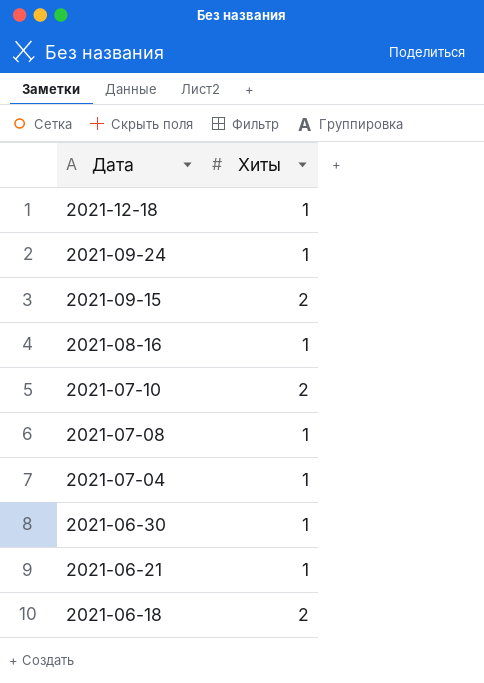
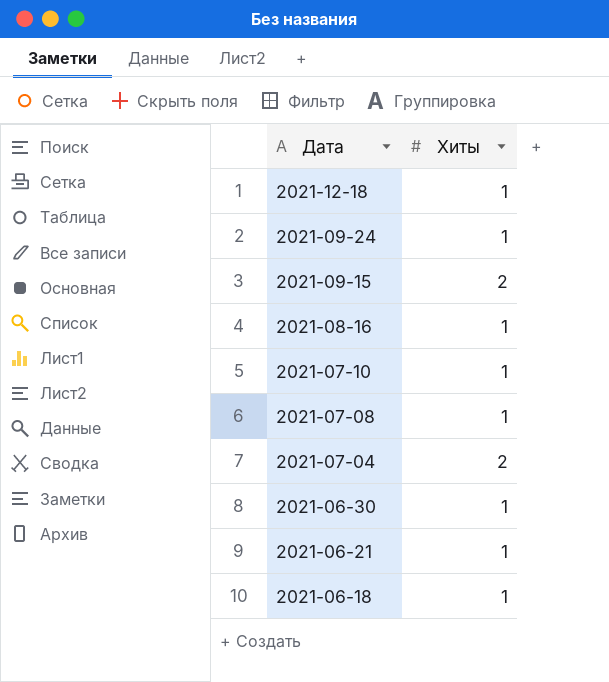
2021-07-10 | Хиты: 2 -> 1
2021-07-04 | Хиты: 1 -> 2
2021-06-18 | Хиты: 2 -> 1

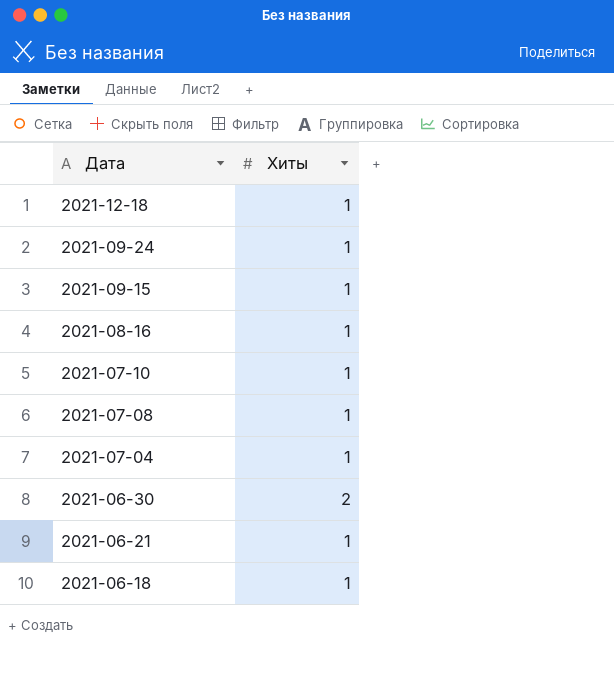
2021-09-15 | Хиты: 2 -> 1
2021-07-04 | Хиты: 2 -> 1
2021-06-30 | Хиты: 1 -> 2

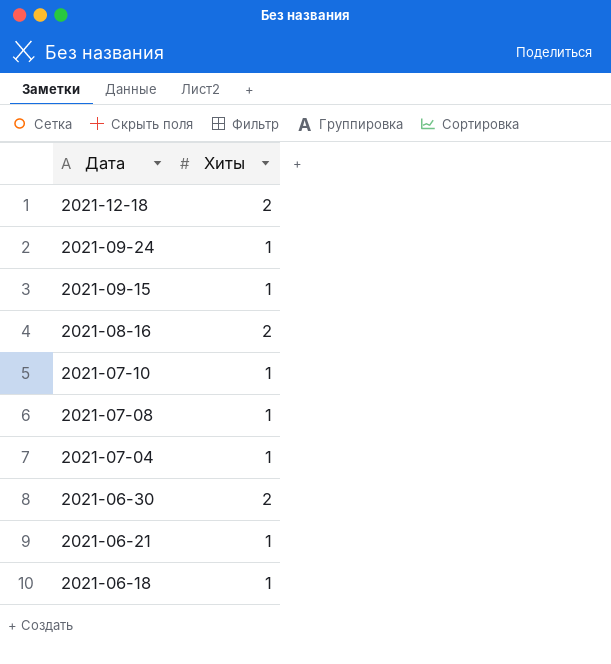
2021-12-18 | Хиты: 1 -> 2
2021-08-16 | Хиты: 1 -> 2

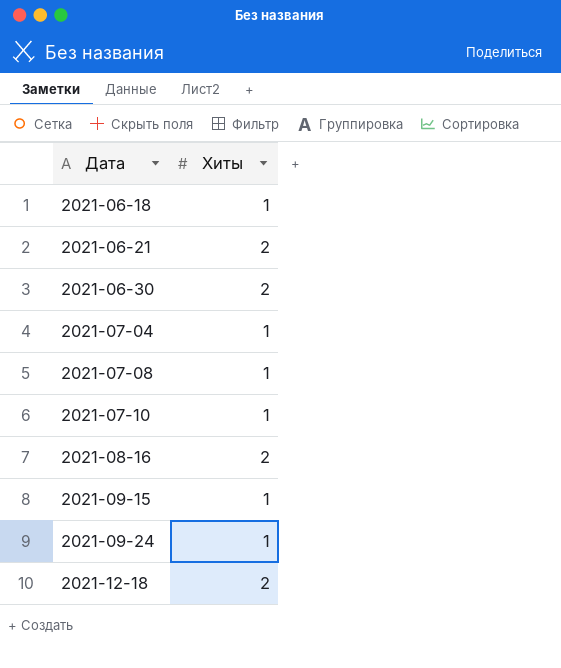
row order: Дата descending -> Дата ascending
2021-06-21 | Хиты: 1 -> 2

